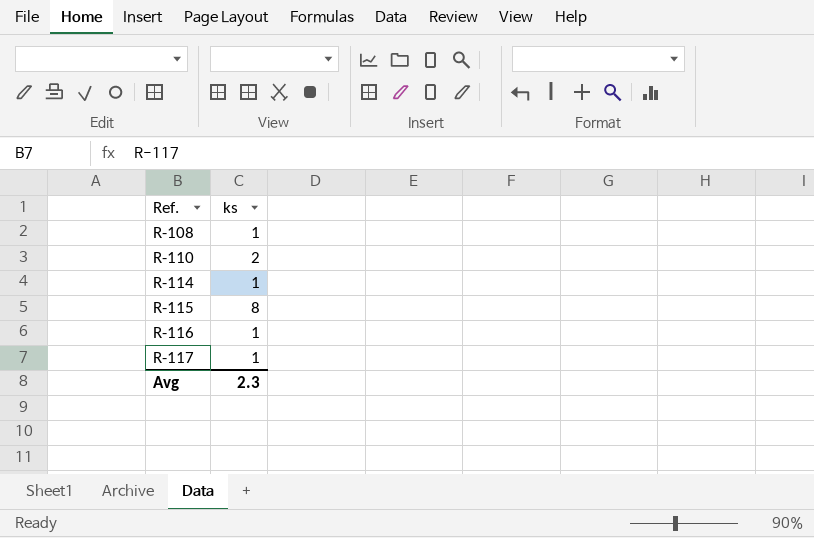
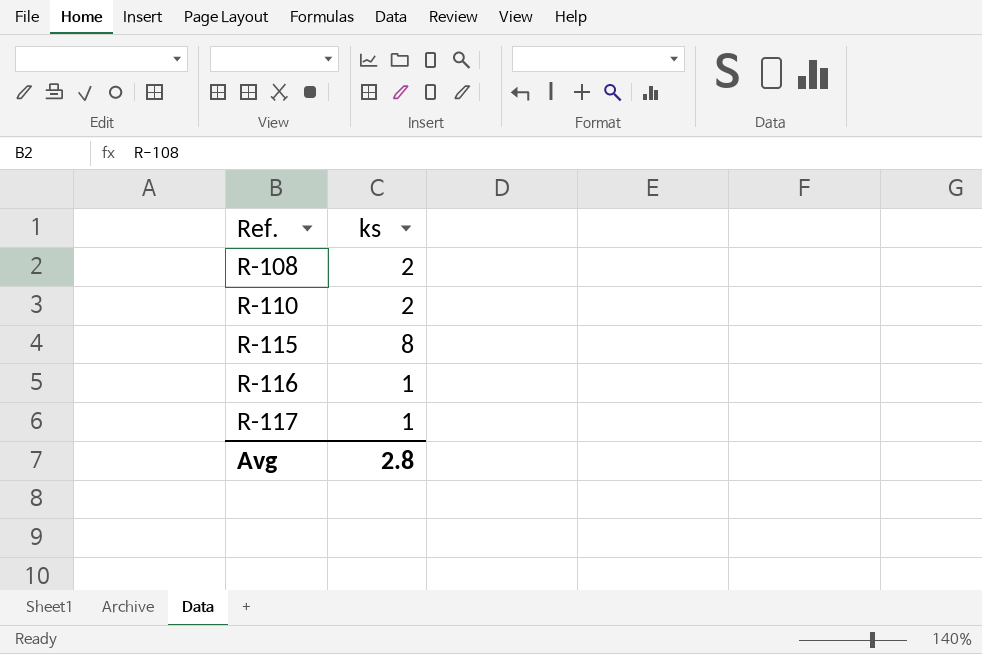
row R-114: 1 -> none
R-108 | ks: 1 -> 2
Avg | ks: 2.3 -> 2.8

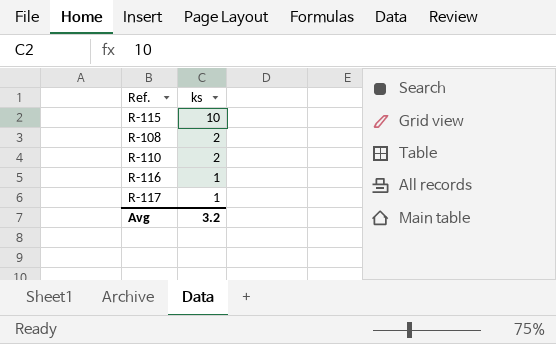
row order: Ref. ascending -> ks descending
R-115 | ks: 8 -> 10
Avg | ks: 2.8 -> 3.2

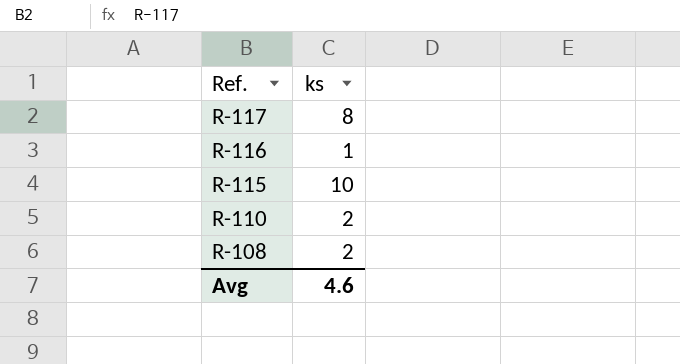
row order: ks descending -> Ref. descending
R-117 | ks: 1 -> 8
Avg | ks: 3.2 -> 4.6

